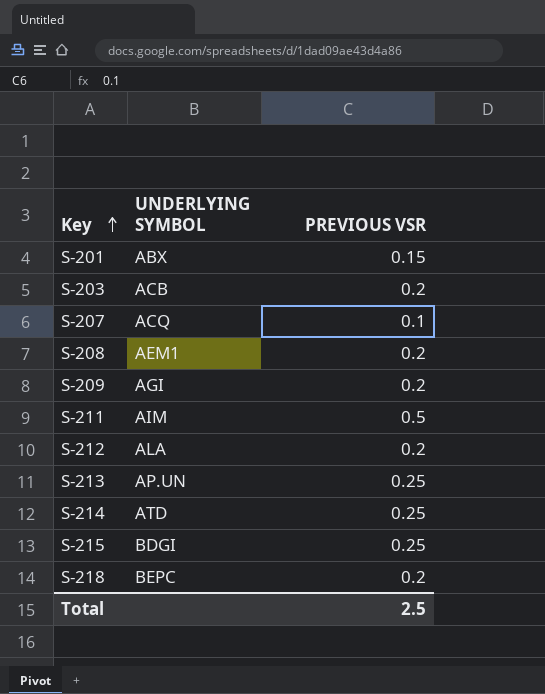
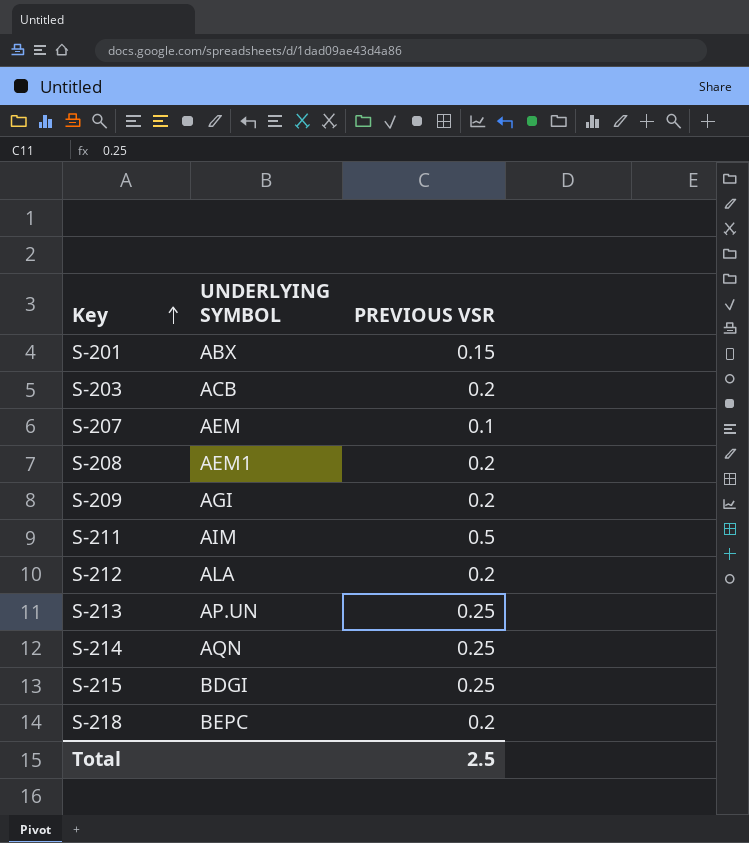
S-207 | UNDERLYING SYMBOL: ACQ -> AEM
S-214 | UNDERLYING SYMBOL: ATD -> AQN

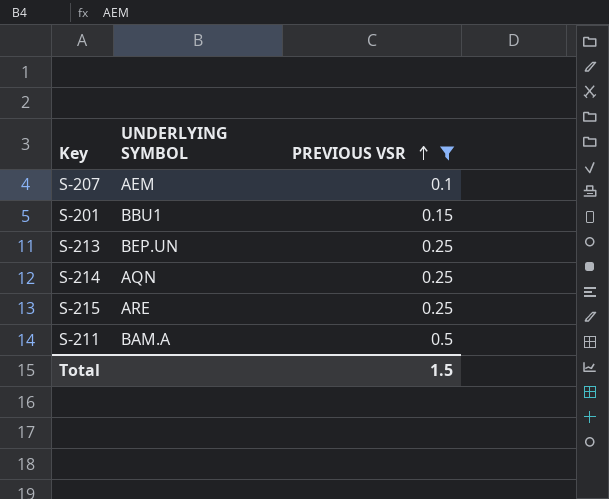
filter: none -> PREVIOUS VSR != 0.2
row order: Key ascending -> PREVIOUS VSR ascending
S-201 | UNDERLYING SYMBOL: ABX -> BBU1
S-213 | UNDERLYING SYMBOL: AP.UN -> BEP.UN
S-215 | UNDERLYING SYMBOL: BDGI -> ARE
S-211 | UNDERLYING SYMBOL: AIM -> BAM.A
Total | PREVIOUS VSR: 2.5 -> 1.5

